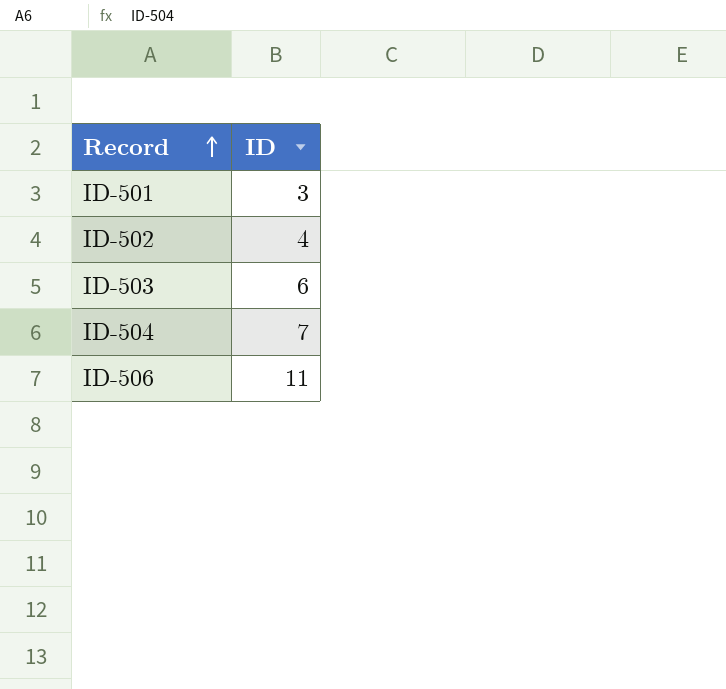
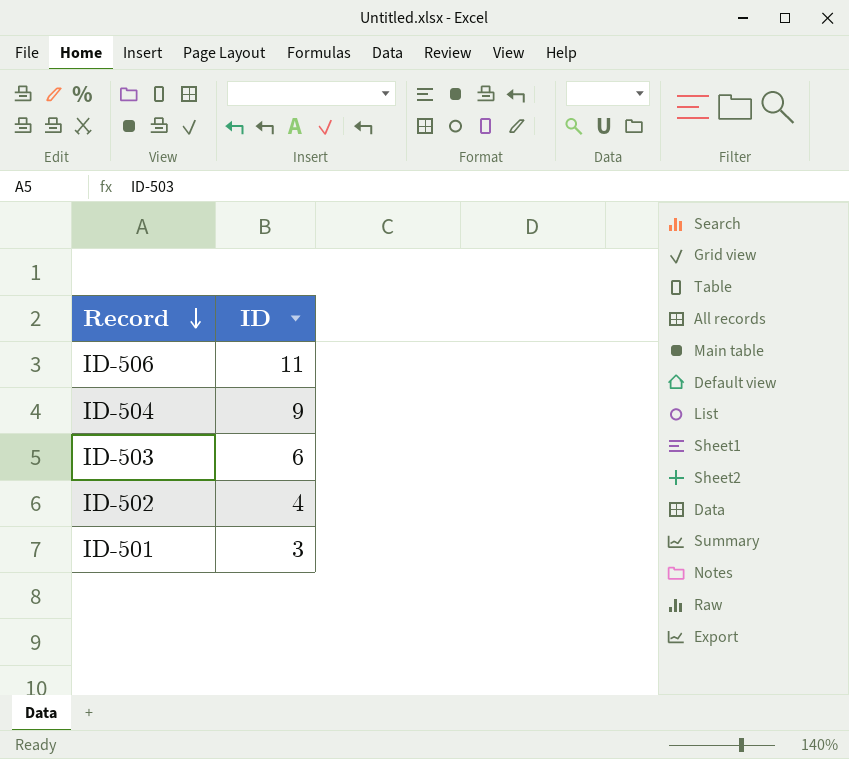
row order: Record ascending -> Record descending
ID-504 | ID: 7 -> 9

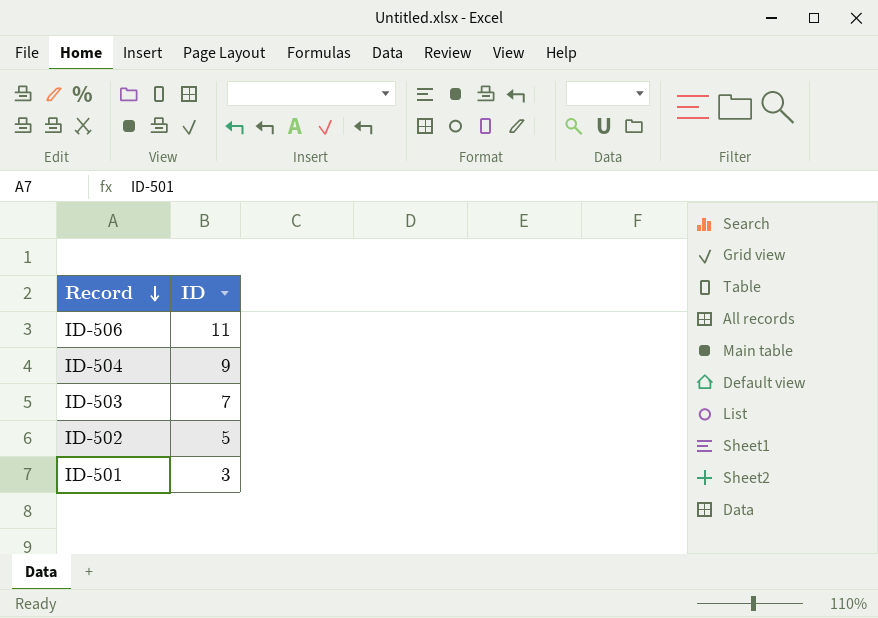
ID-503 | ID: 6 -> 7
ID-502 | ID: 4 -> 5

